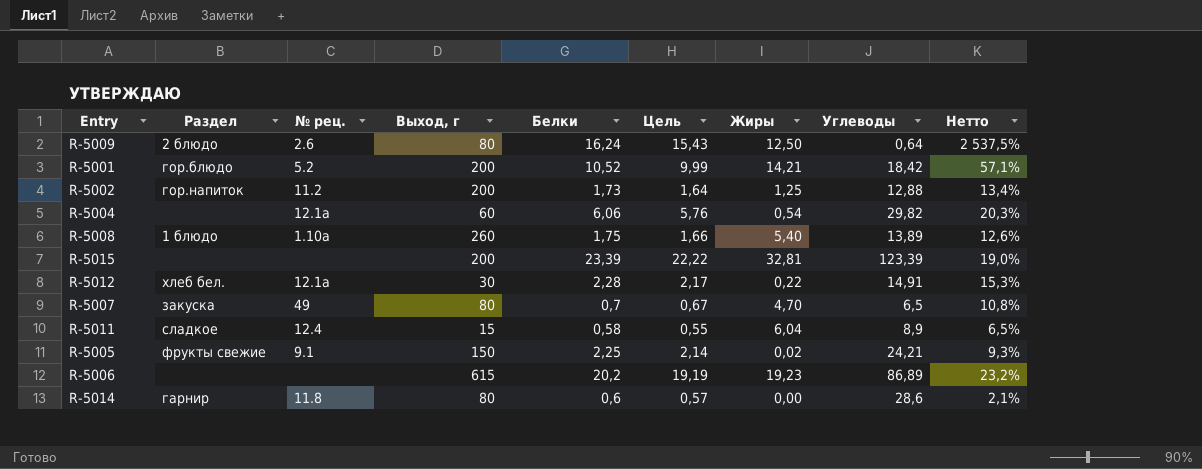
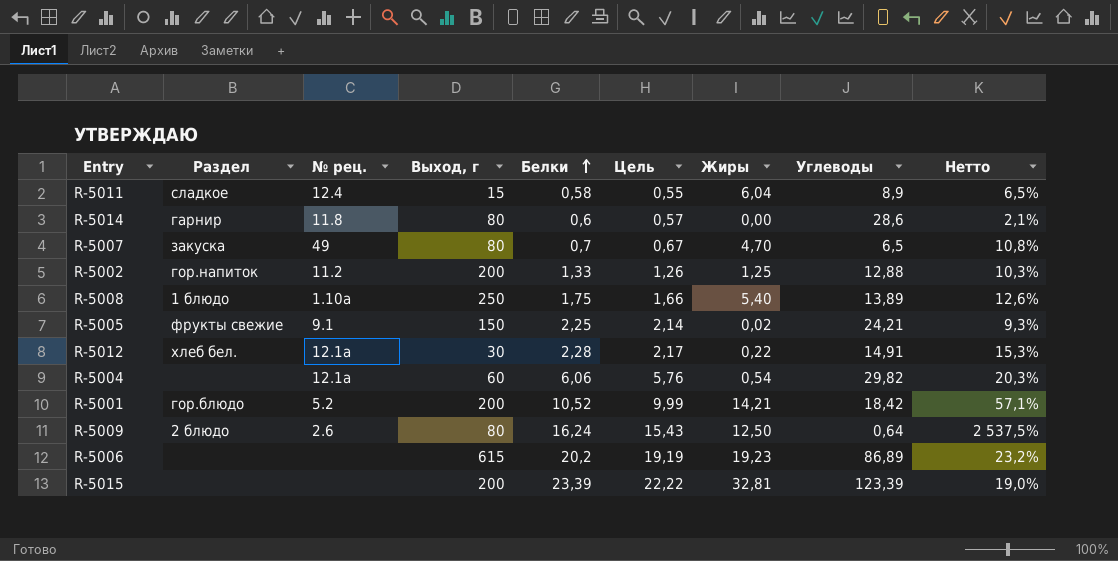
row order: none -> Белки ascending
R-5002 | Белки: 1,73 -> 1,33
R-5002 | Цель: 1,64 -> 1,26
R-5002 | Нетто: 13,4% -> 10,3%
R-5008 | Выход, г: 260 -> 250

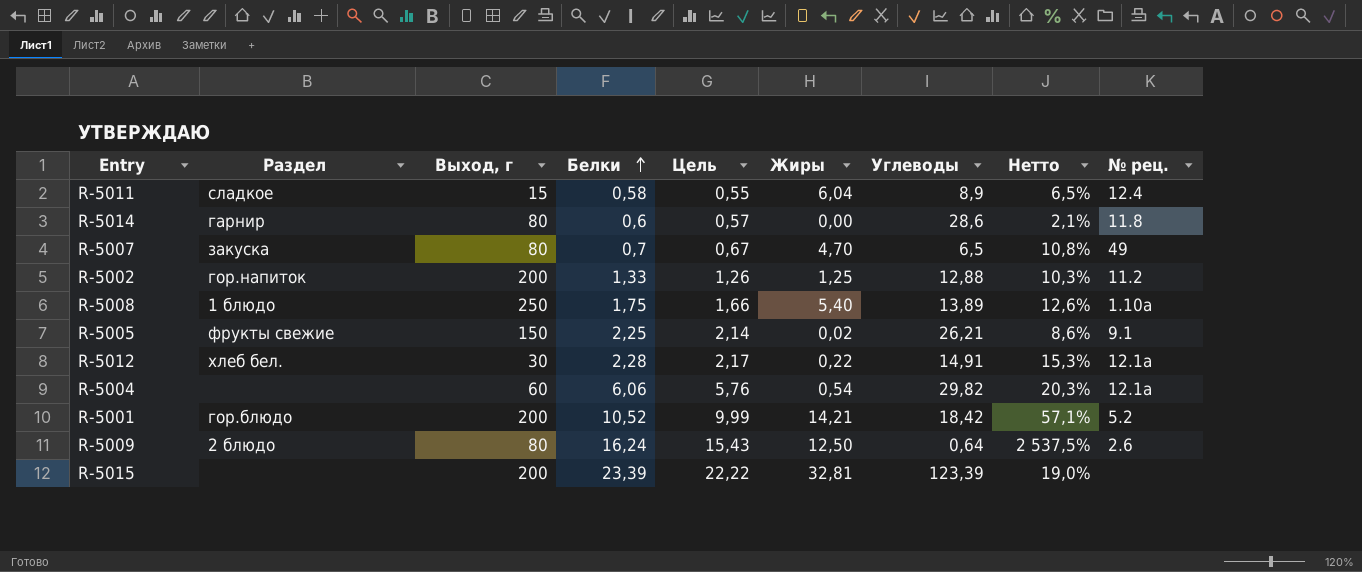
column № рец. | position: 3 -> 9
row R-5006: none | none | 615 | 20,2 | 19,19 | 19,23 | 86,89 | 23,2% -> none
R-5005 | Углеводы: 24,21 -> 26,21
R-5005 | Нетто: 9,3% -> 8,6%

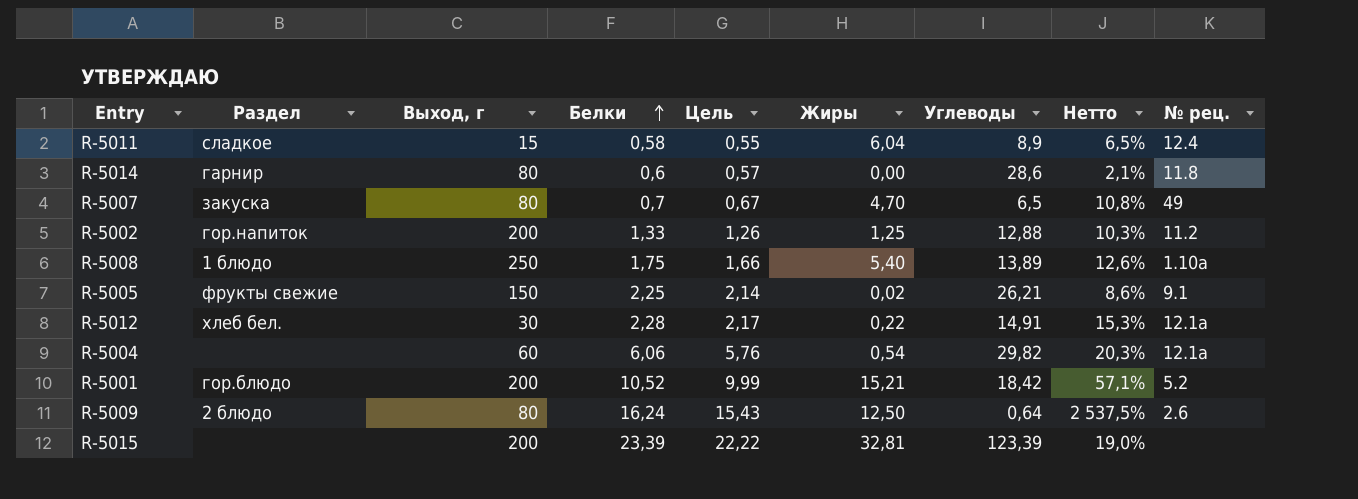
R-5001 | Жиры: 14,21 -> 15,21

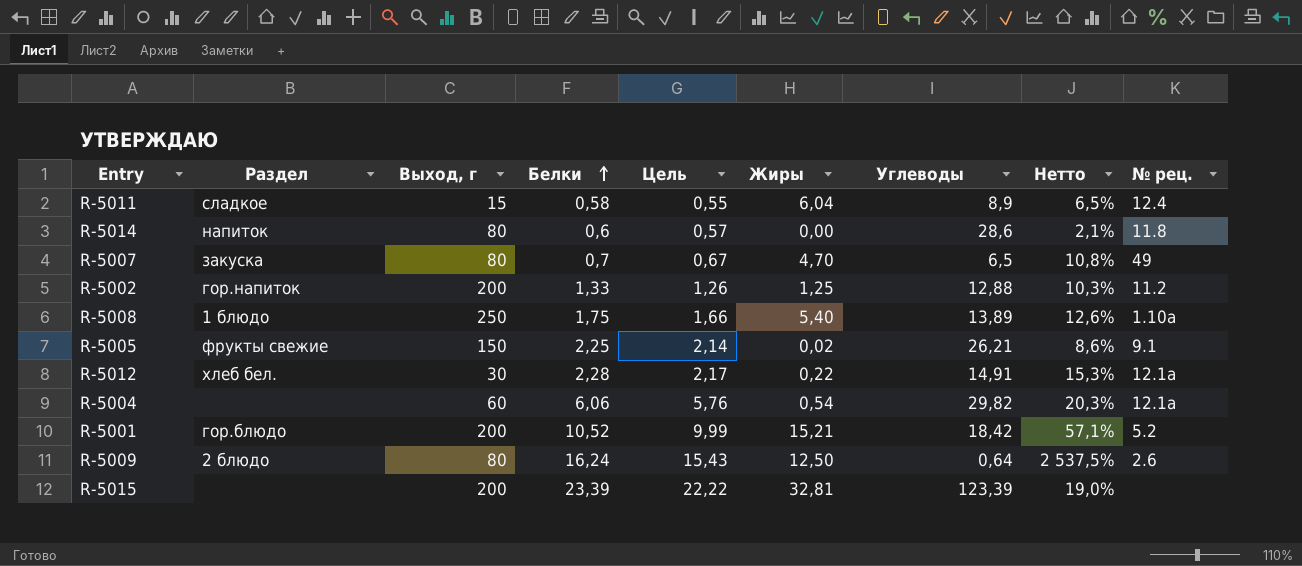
R-5014 | Раздел: гарнир -> напиток

